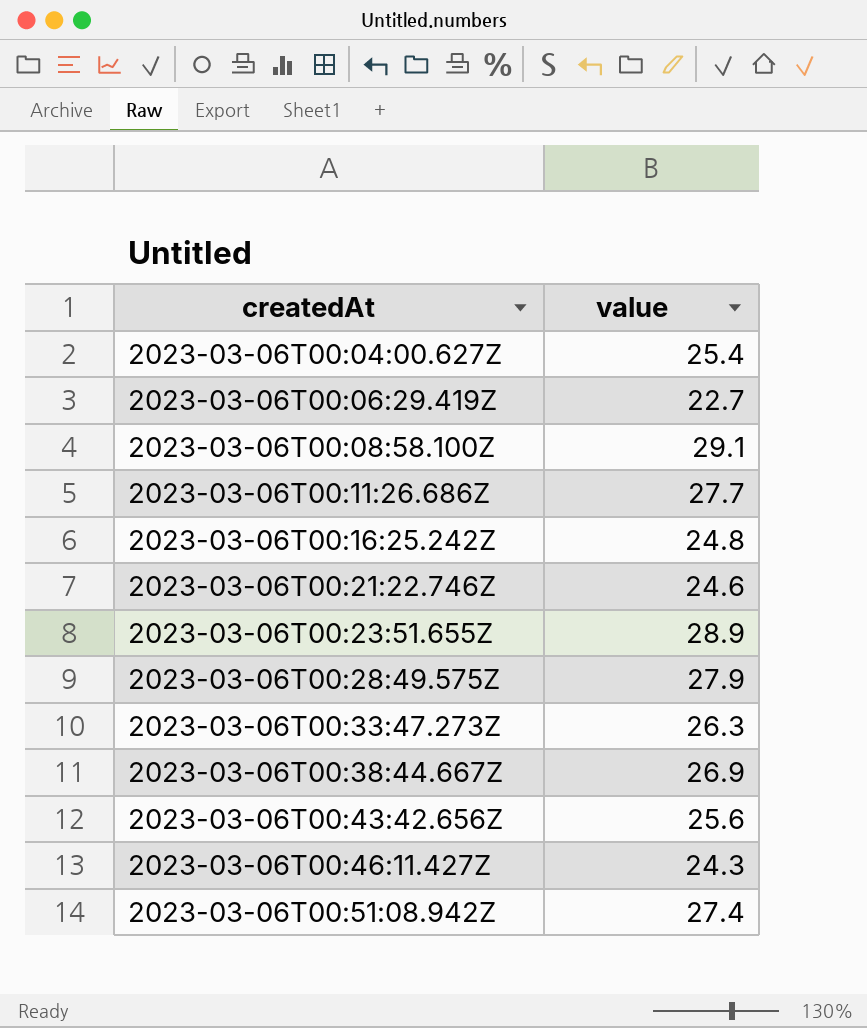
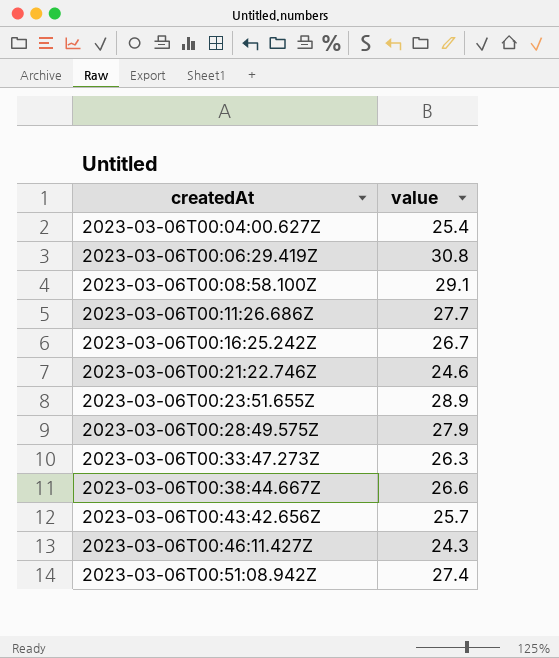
2023-03-06T00:06:29.419Z | value: 22.7 -> 30.8
2023-03-06T00:16:25.242Z | value: 24.8 -> 26.7
2023-03-06T00:38:44.667Z | value: 26.9 -> 26.6
2023-03-06T00:43:42.656Z | value: 25.6 -> 25.7

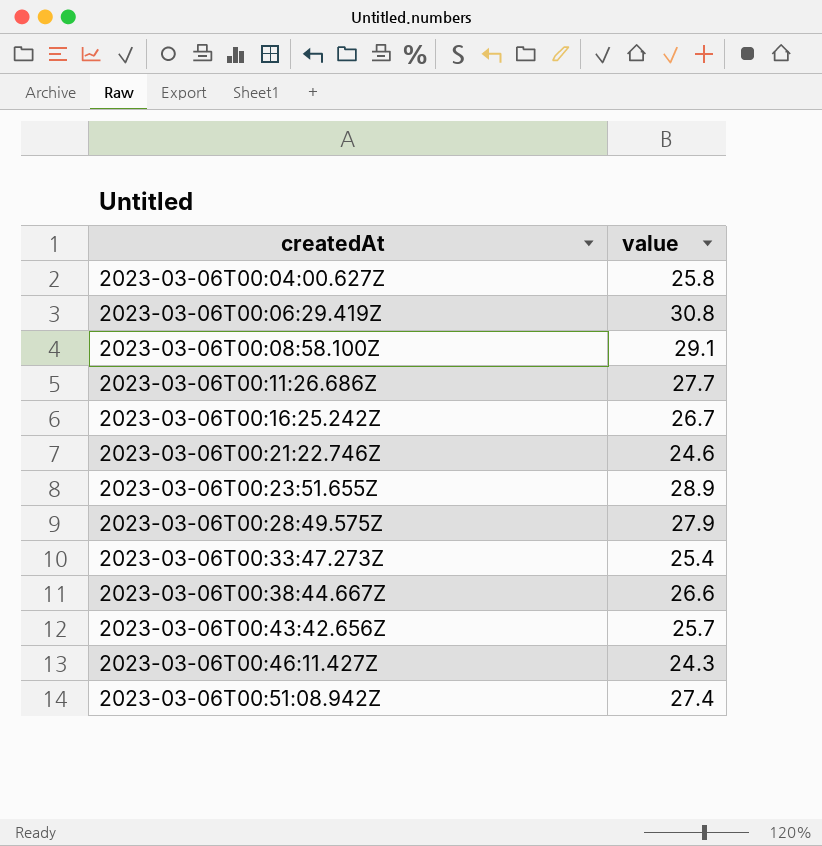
2023-03-06T00:04:00.627Z | value: 25.4 -> 25.8
2023-03-06T00:33:47.273Z | value: 26.3 -> 25.4

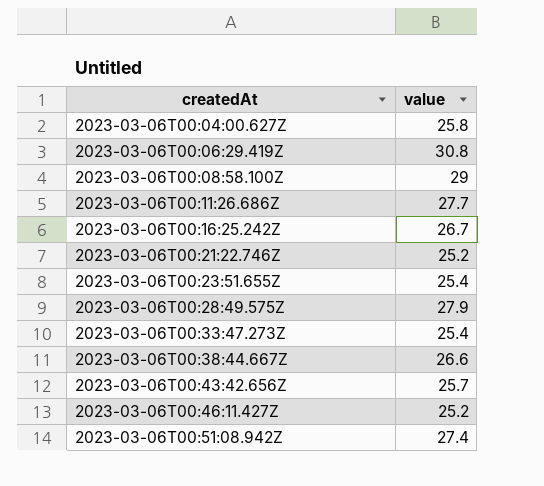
2023-03-06T00:08:58.100Z | value: 29.1 -> 29
2023-03-06T00:21:22.746Z | value: 24.6 -> 25.2
2023-03-06T00:23:51.655Z | value: 28.9 -> 25.4
2023-03-06T00:46:11.427Z | value: 24.3 -> 25.2

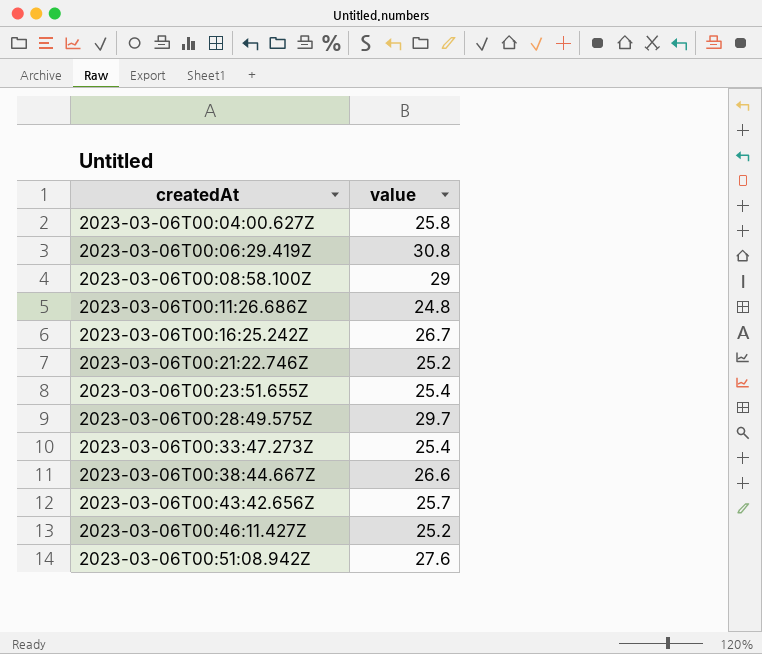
2023-03-06T00:11:26.686Z | value: 27.7 -> 24.8
2023-03-06T00:28:49.575Z | value: 27.9 -> 29.7
2023-03-06T00:51:08.942Z | value: 27.4 -> 27.6

